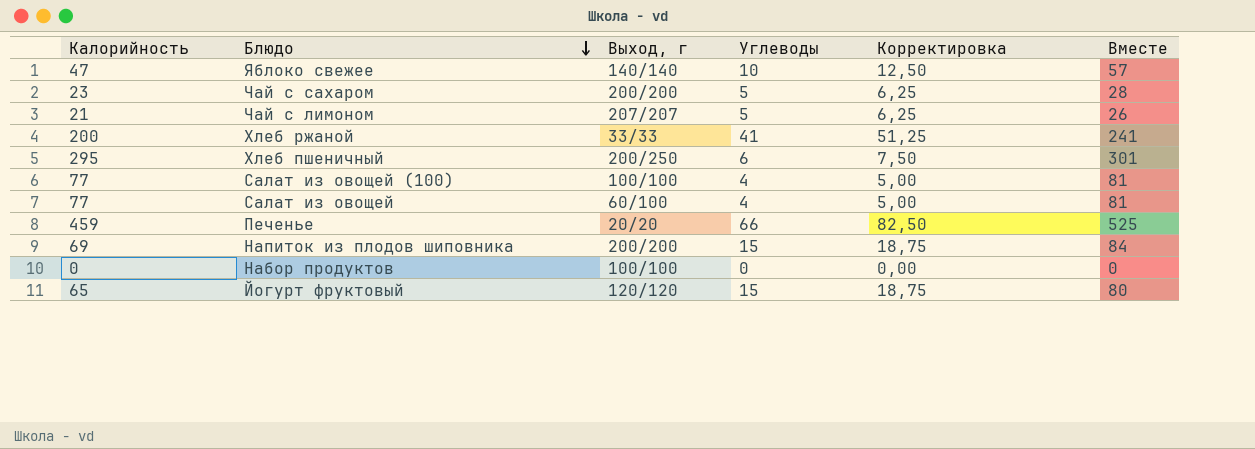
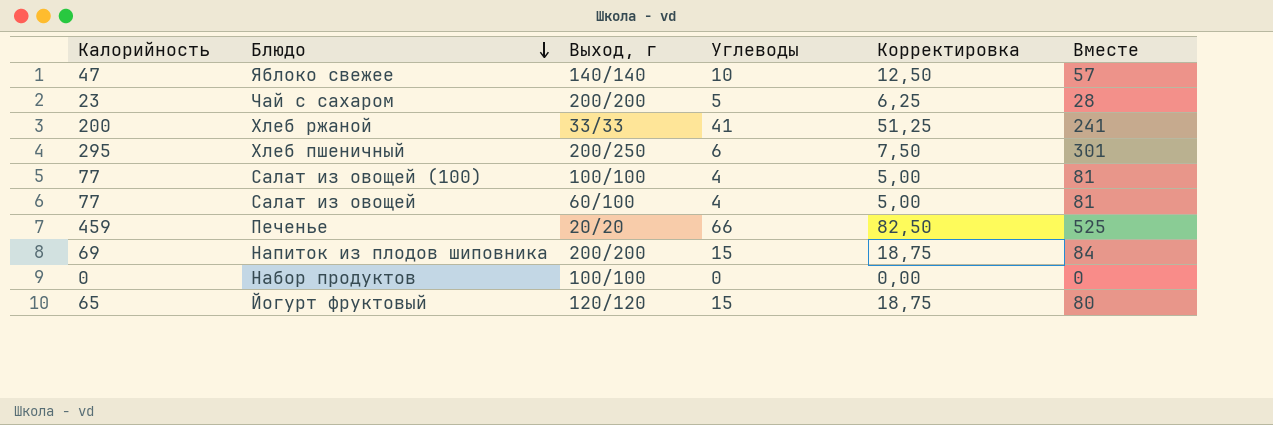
row Чай с лимоном: 21 | 207/207 | 5 | 6,25 | 26 -> none

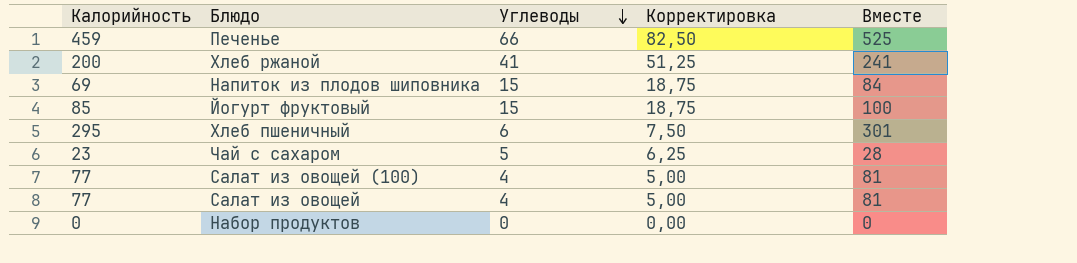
row order: Блюдо descending -> Углеводы descending
column Выход, г | position: 3 -> none
row Яблоко свежее: 47 | 140/140 | 10 | 12,50 | 57 -> none
Йогурт фруктовый | Калорийность: 65 -> 85
Йогурт фруктовый | Вместе: 80 -> 100

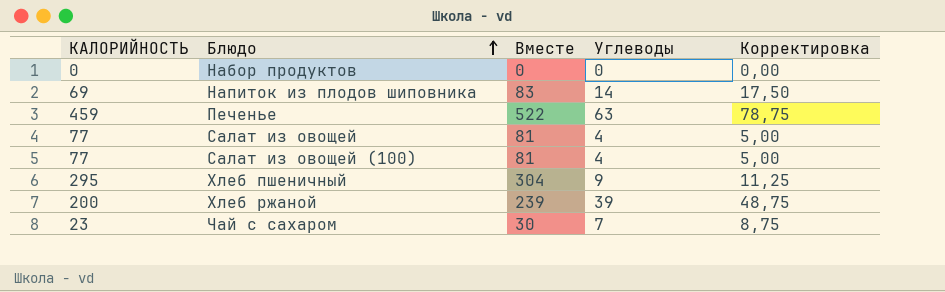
row order: Углеводы descending -> Блюдо ascending
column name: Калорийность -> КАЛОРИЙНОСТЬ
column Вместе | position: 5 -> 3
row Йогурт фруктовый: 85 | 15 | 18,75 | 100 -> none
Напиток из плодов шиповника | Вместе: 84 -> 83
Напиток из плодов шиповника | Углеводы: 15 -> 14
Напиток из плодов шиповника | Корректировка: 18,75 -> 17,50
Печенье | Вместе: 525 -> 522
Печенье | Углеводы: 66 -> 63
Печенье | Корректировка: 82,50 -> 78,75
Хлеб пшеничный | Вместе: 301 -> 304
Хлеб пшеничный | Углеводы: 6 -> 9
Хлеб пшеничный | Корректировка: 7,50 -> 11,25
Хлеб ржаной | Вместе: 241 -> 239
Хлеб ржаной | Углеводы: 41 -> 39
Хлеб ржаной | Корректировка: 51,25 -> 48,75
Чай с сахаром | Вместе: 28 -> 30
Чай с сахаром | Углеводы: 5 -> 7
Чай с сахаром | Корректировка: 6,25 -> 8,75

